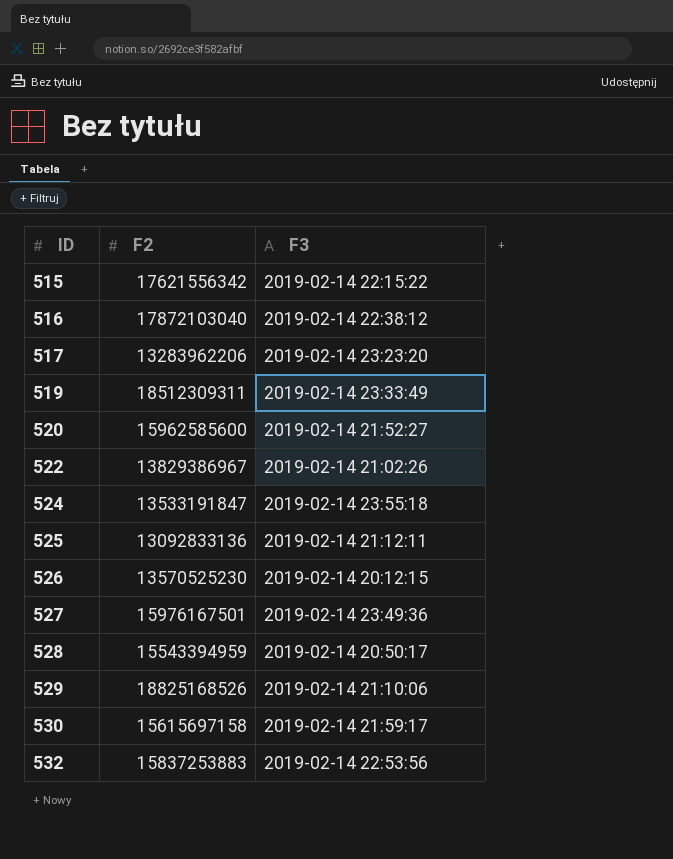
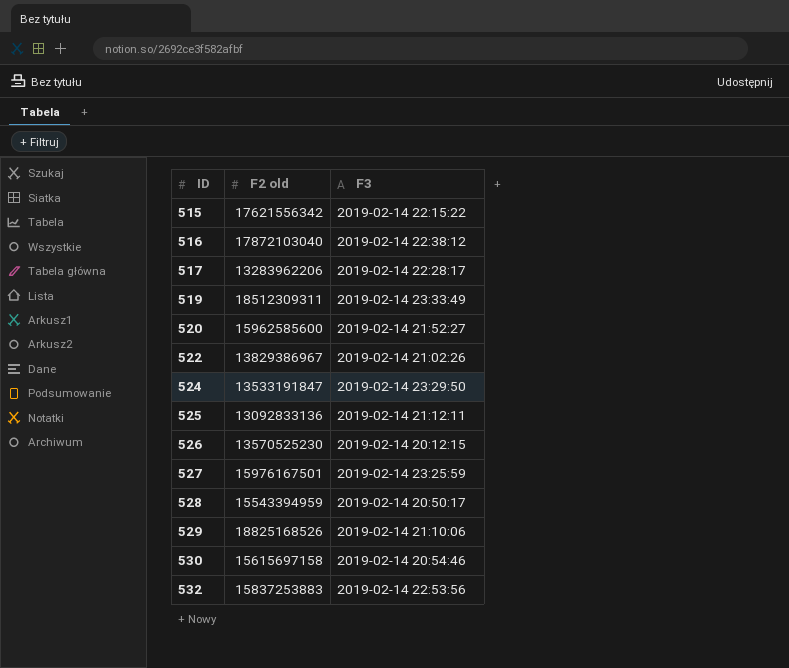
column name: F2 -> F2 old
517 | F3: 2019-02-14 23:23:20 -> 2019-02-14 22:28:17
524 | F3: 2019-02-14 23:55:18 -> 2019-02-14 23:29:50
527 | F3: 2019-02-14 23:49:36 -> 2019-02-14 23:25:59
530 | F3: 2019-02-14 21:59:17 -> 2019-02-14 20:54:46

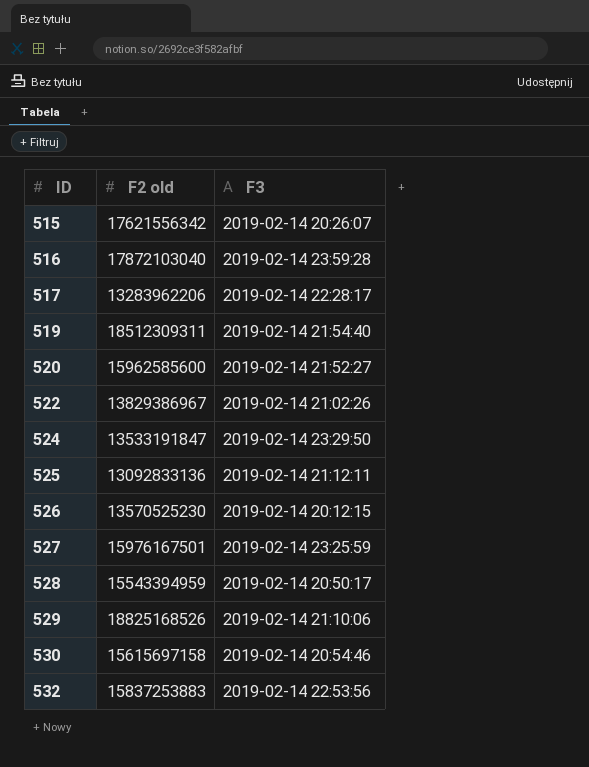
515 | F3: 2019-02-14 22:15:22 -> 2019-02-14 20:26:07
516 | F3: 2019-02-14 22:38:12 -> 2019-02-14 23:59:28
519 | F3: 2019-02-14 23:33:49 -> 2019-02-14 21:54:40

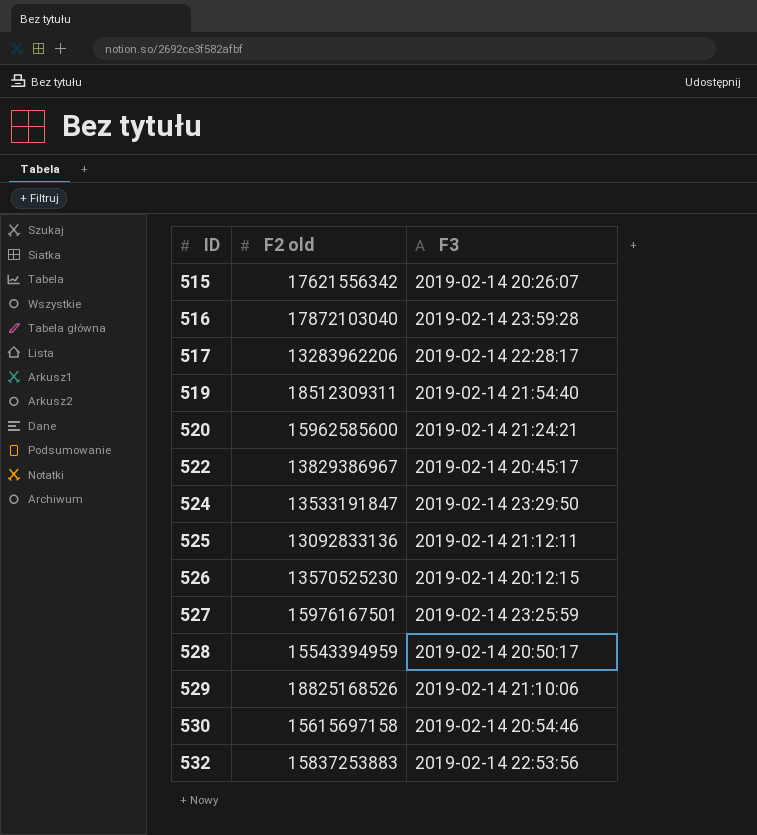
520 | F3: 2019-02-14 21:52:27 -> 2019-02-14 21:24:21
522 | F3: 2019-02-14 21:02:26 -> 2019-02-14 20:45:17

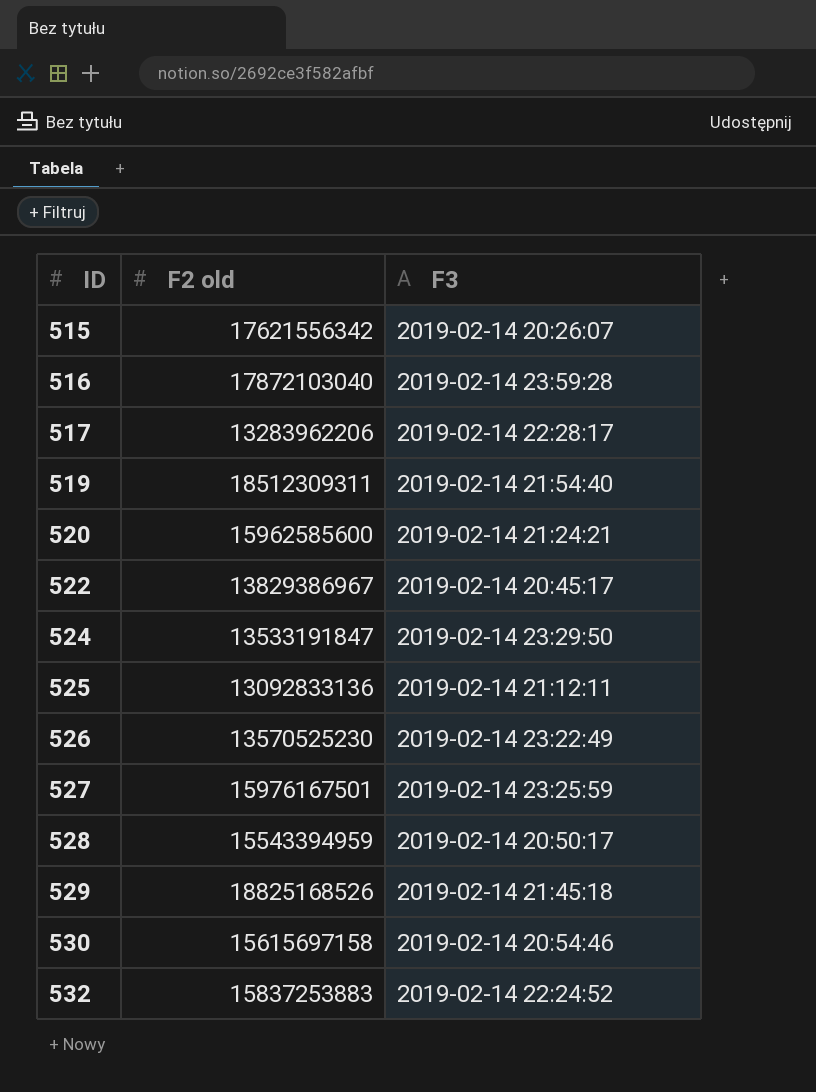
526 | F3: 2019-02-14 20:12:15 -> 2019-02-14 23:22:49
529 | F3: 2019-02-14 21:10:06 -> 2019-02-14 21:45:18
532 | F3: 2019-02-14 22:53:56 -> 2019-02-14 22:24:52

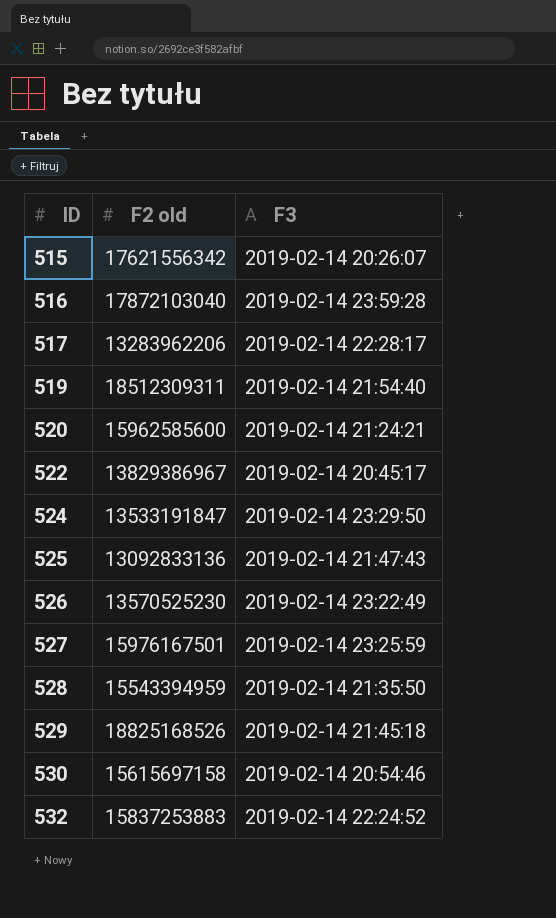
525 | F3: 2019-02-14 21:12:11 -> 2019-02-14 21:47:43
528 | F3: 2019-02-14 20:50:17 -> 2019-02-14 21:35:50

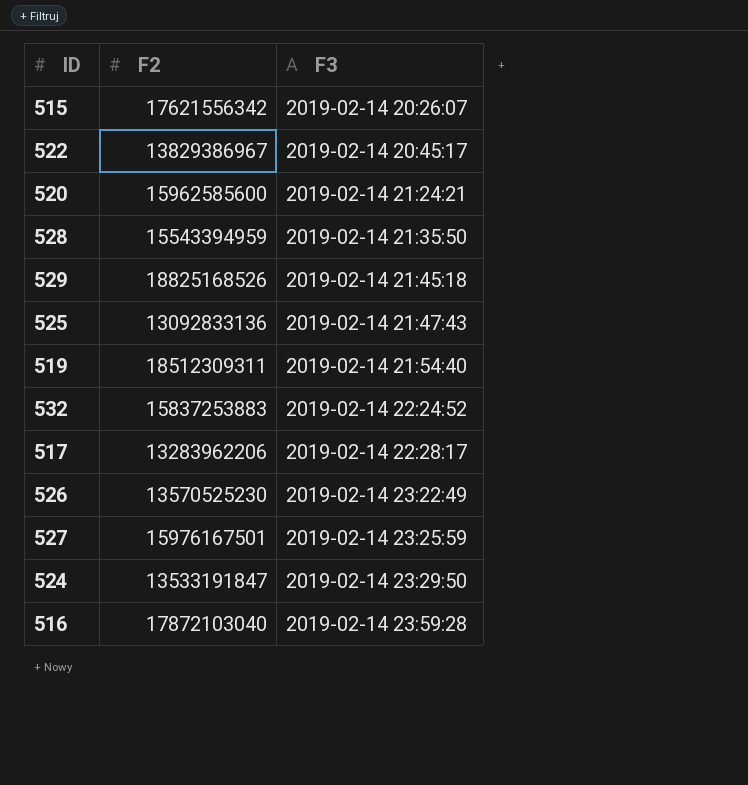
row order: ID ascending -> F3 ascending
column name: F2 old -> F2
row 530: 15615697158 | 2019-02-14 20:54:46 -> none

